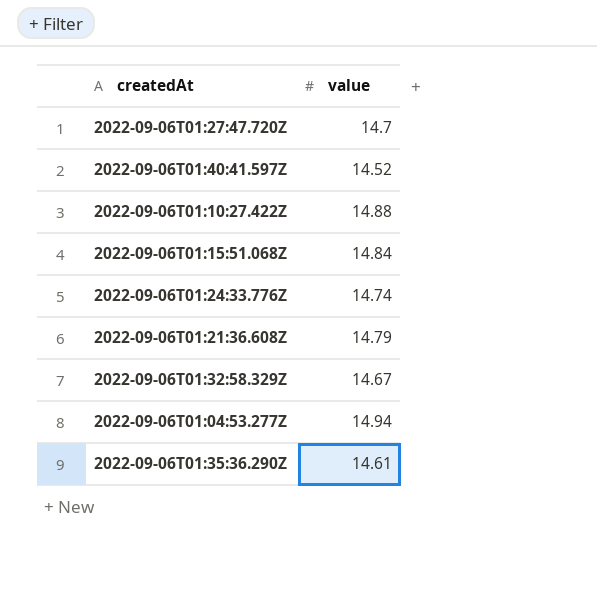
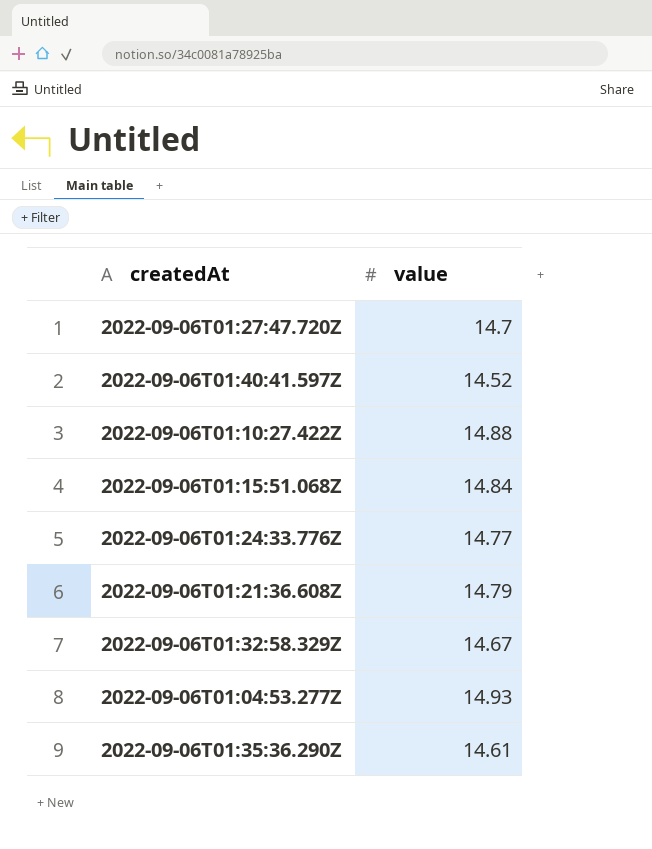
2022-09-06T01:24:33.776Z | value: 14.74 -> 14.77
2022-09-06T01:04:53.277Z | value: 14.94 -> 14.93

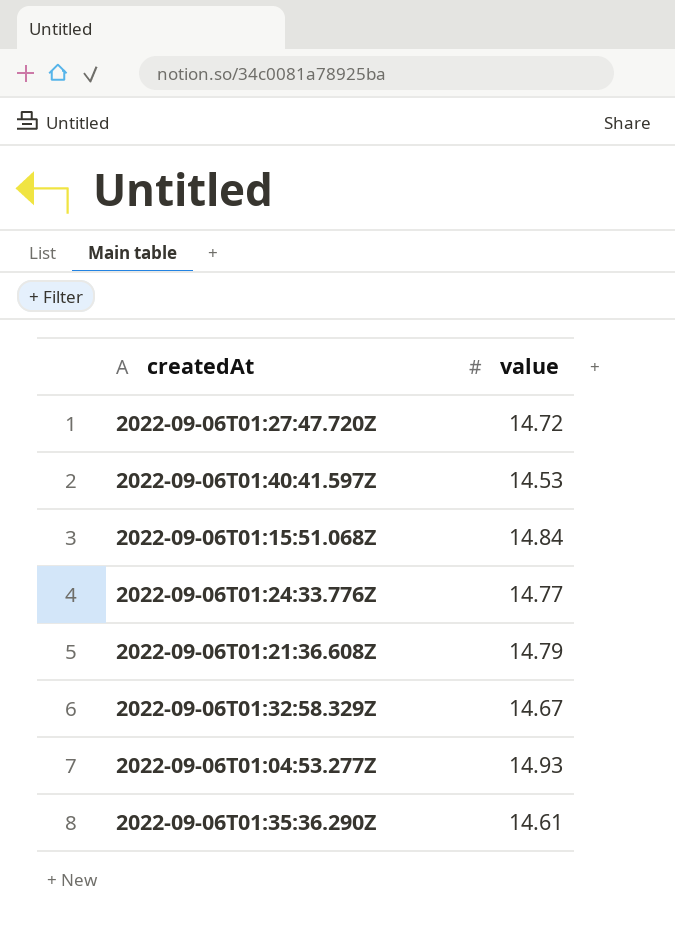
row 2022-09-06T01:10:27.422Z: 14.88 -> none
2022-09-06T01:27:47.720Z | value: 14.7 -> 14.72
2022-09-06T01:40:41.597Z | value: 14.52 -> 14.53

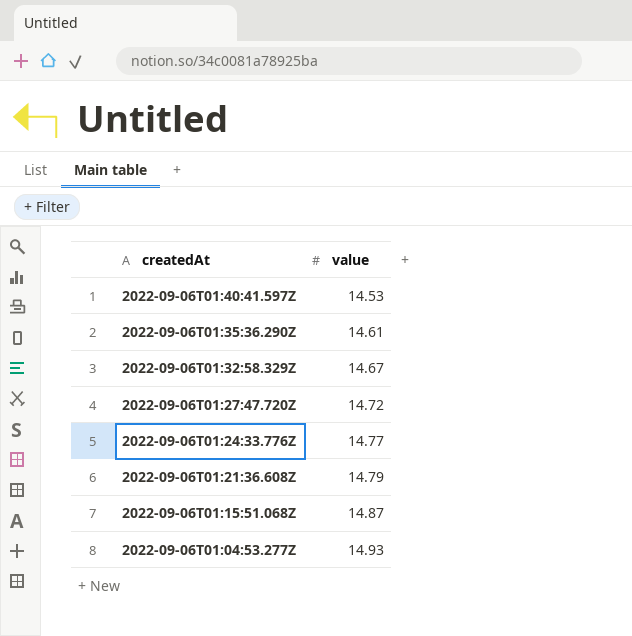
row order: none -> createdAt descending
2022-09-06T01:15:51.068Z | value: 14.84 -> 14.87

